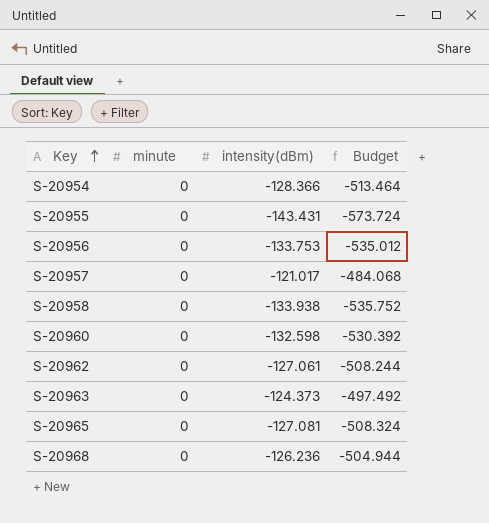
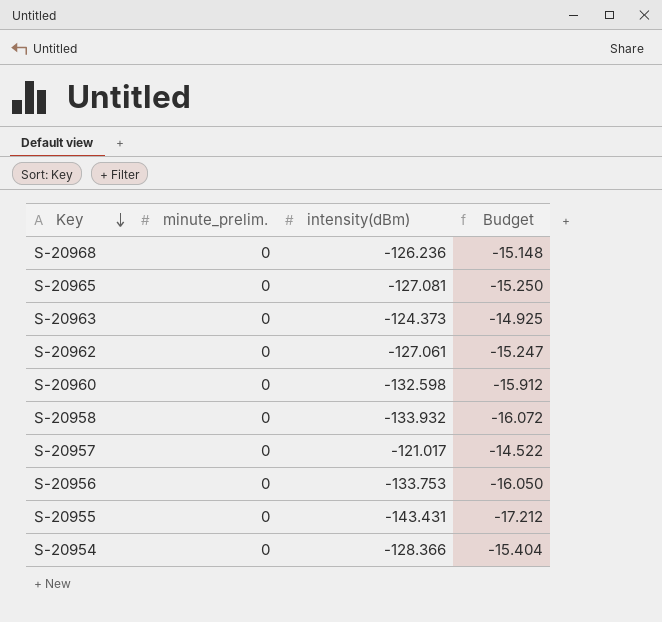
row order: Key ascending -> Key descending
column name: minute -> minute_prelim.
column Budget | formula: [intensity(dBm)] * 4 -> [intensity(dBm)] * 0.12
S-20958 | intensity(dBm): -133.938 -> -133.932

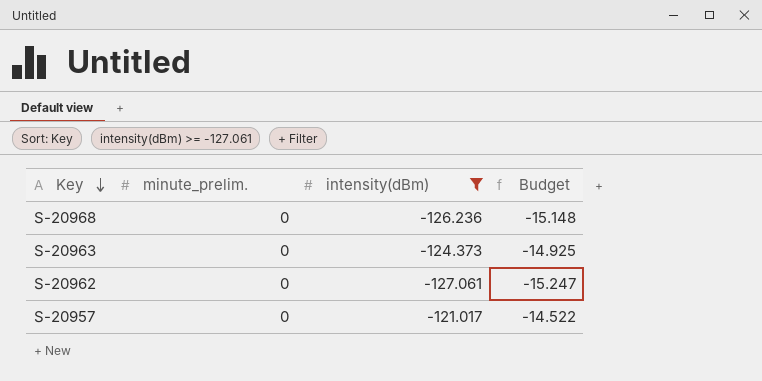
filter: none -> intensity(dBm) >= -127.061

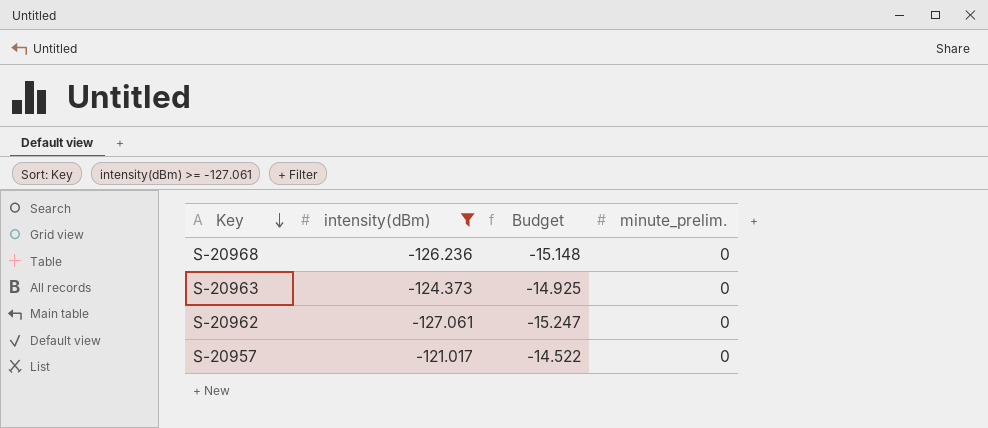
column minute_prelim. | position: 2 -> 4

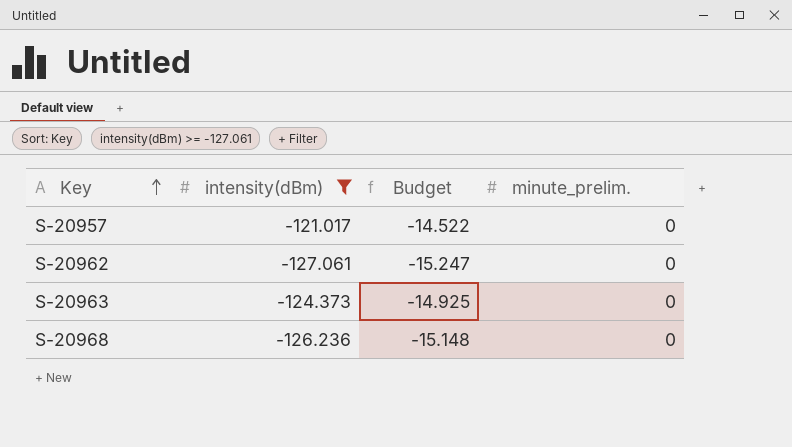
row order: Key descending -> Key ascending

